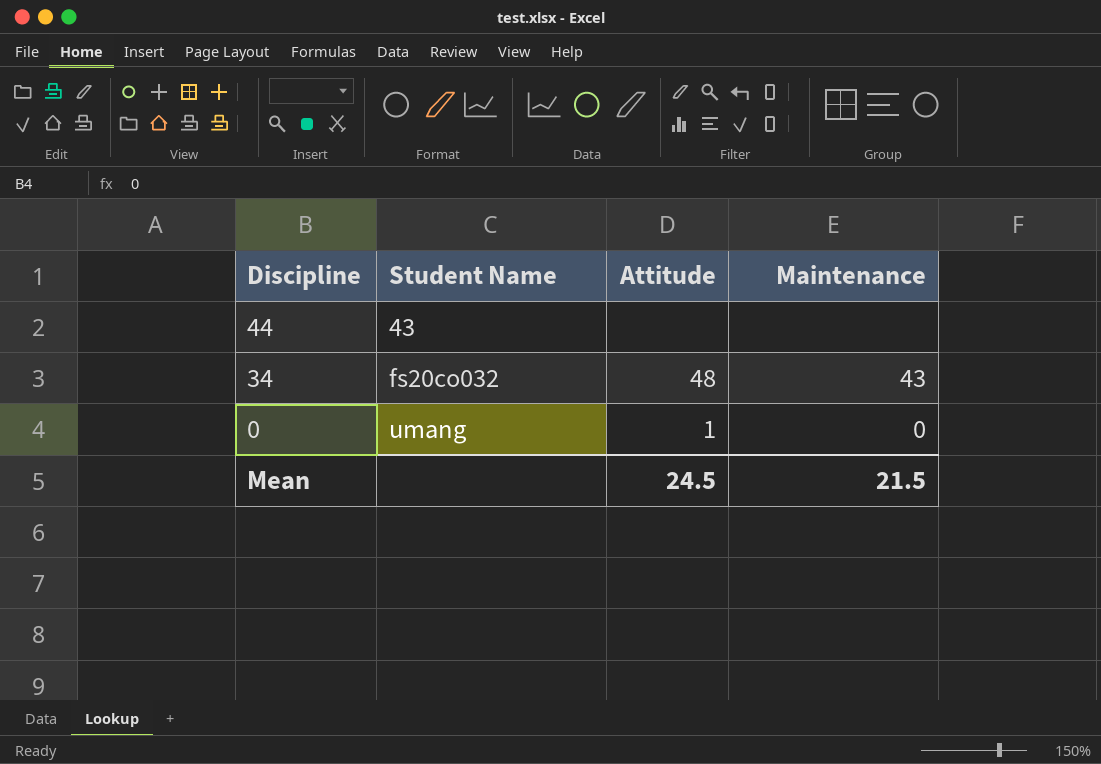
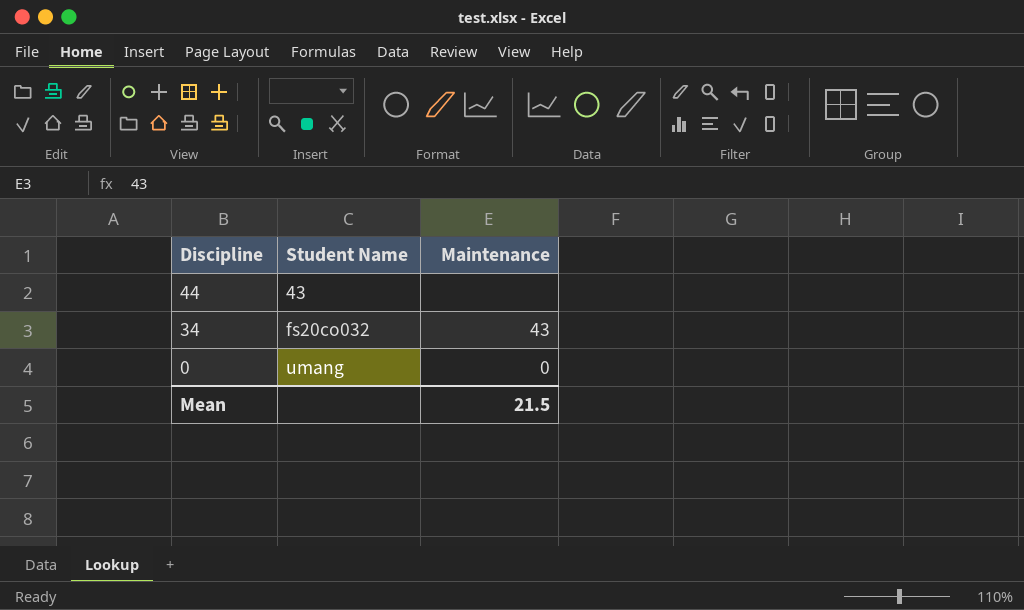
column Attitude | position: 3 -> none

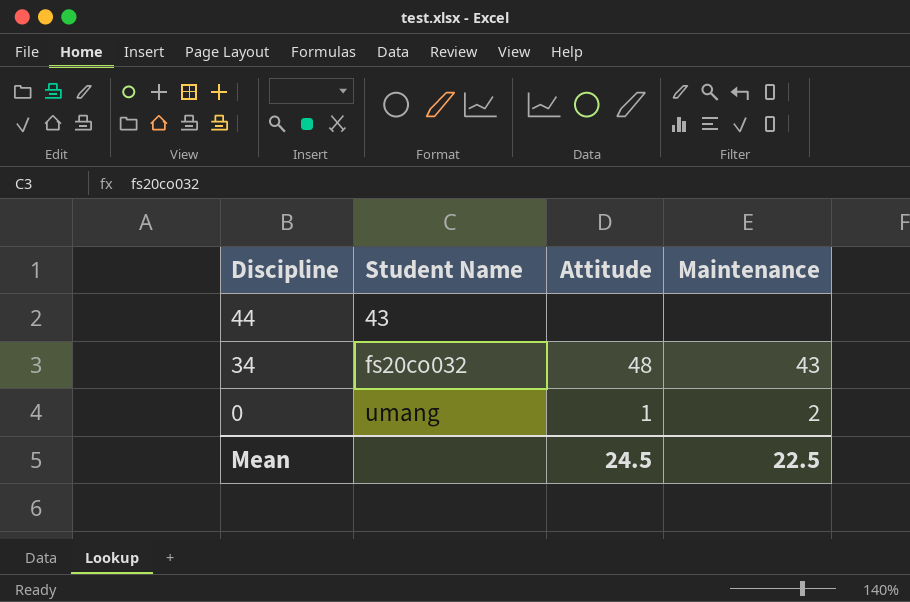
column Attitude | position: none -> 3
0 | Maintenance: 0 -> 2
Mean | Maintenance: 21.5 -> 22.5

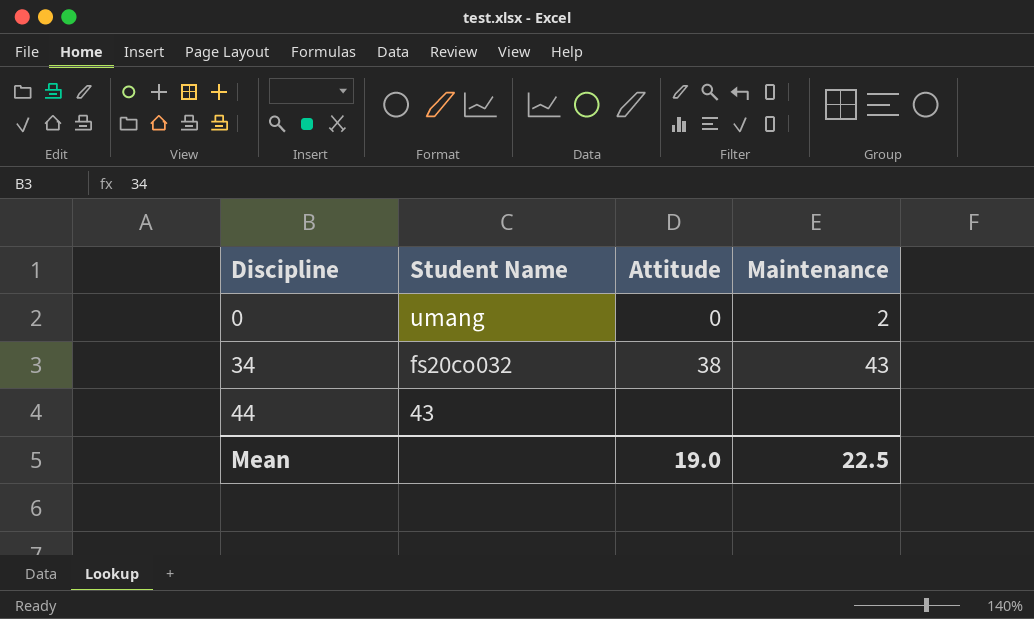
row order: Discipline descending -> Discipline ascending
0 | Attitude: 1 -> 0
34 | Attitude: 48 -> 38
Mean | Attitude: 24.5 -> 19.0

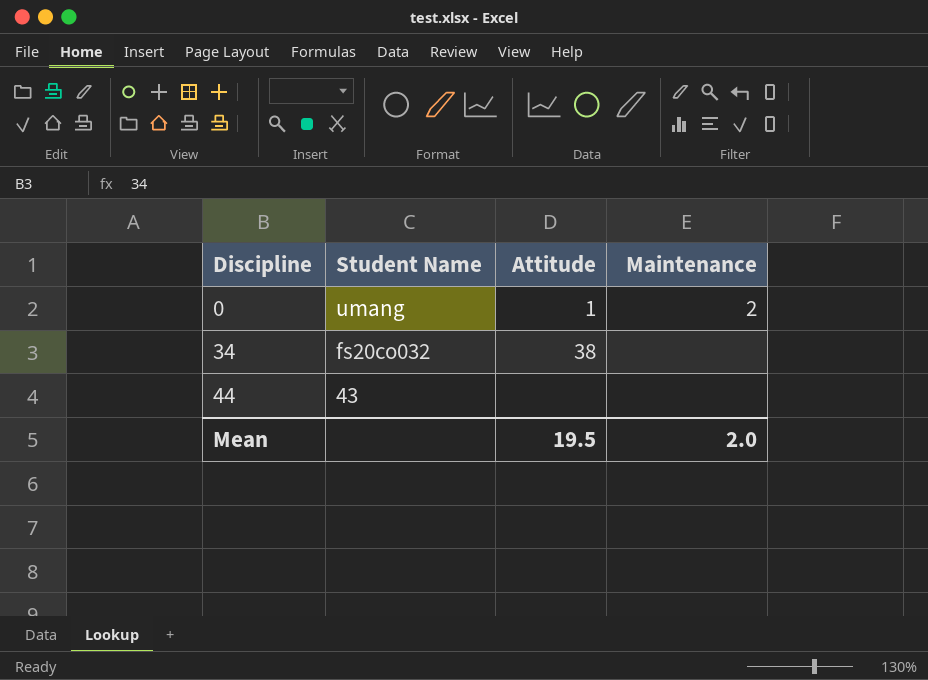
0 | Attitude: 0 -> 1
34 | Maintenance: 43 -> none
Mean | Attitude: 19.0 -> 19.5
Mean | Maintenance: 22.5 -> 2.0

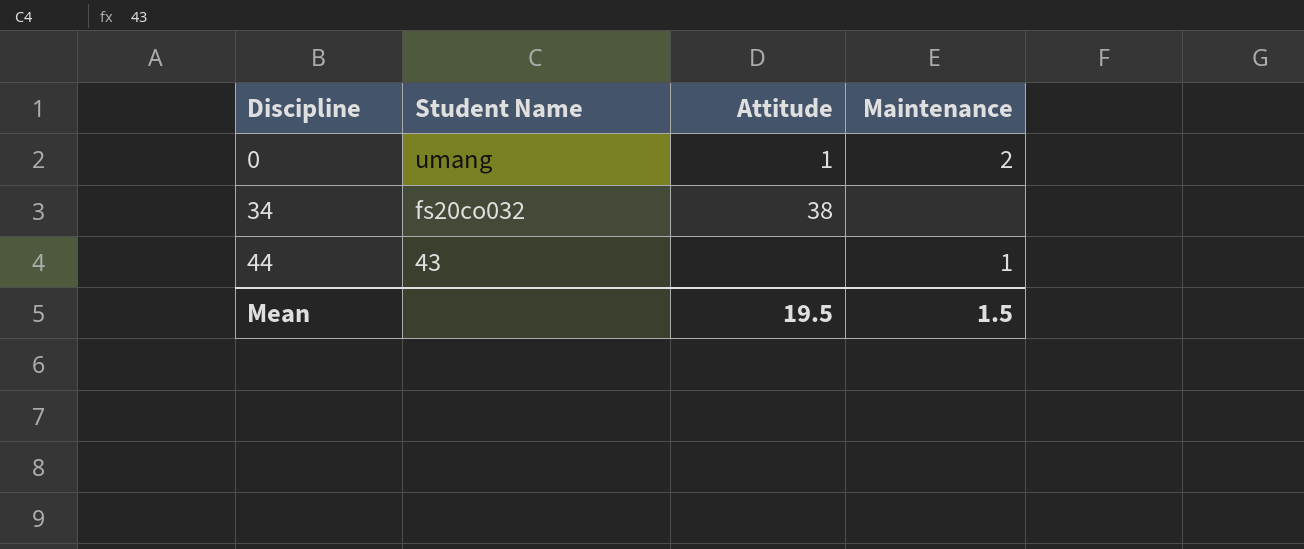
44 | Maintenance: none -> 1
Mean | Maintenance: 2.0 -> 1.5

